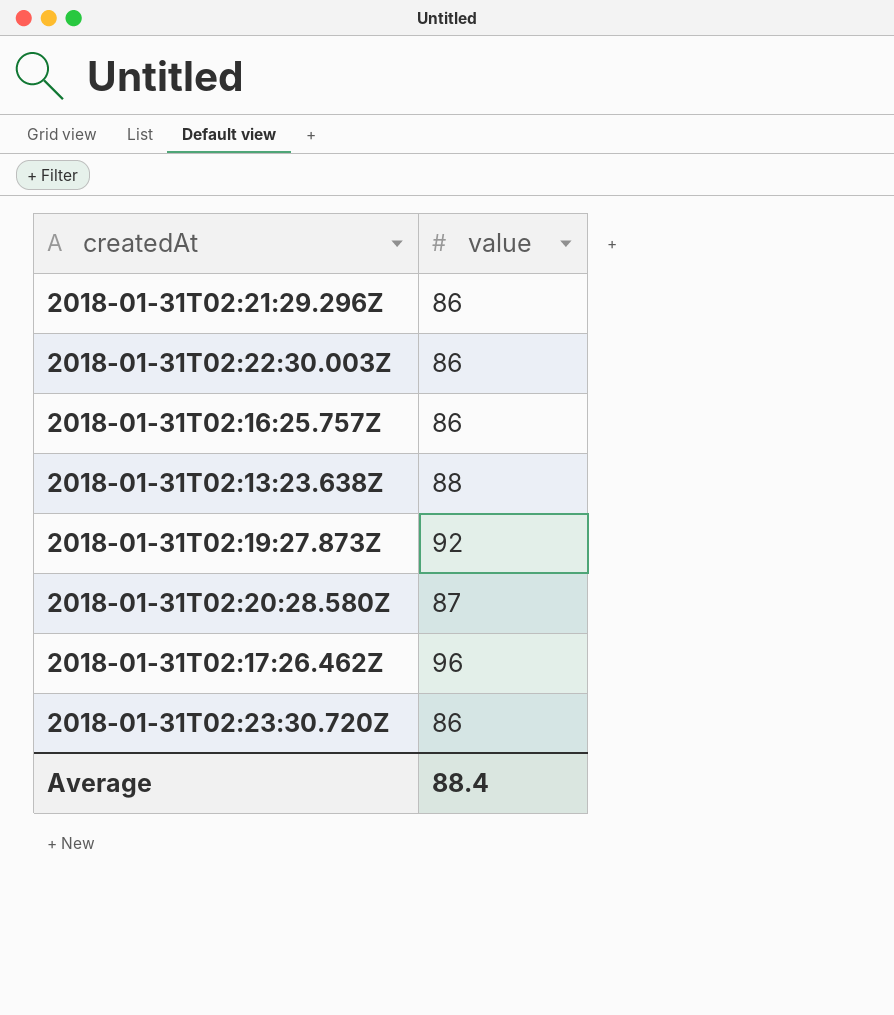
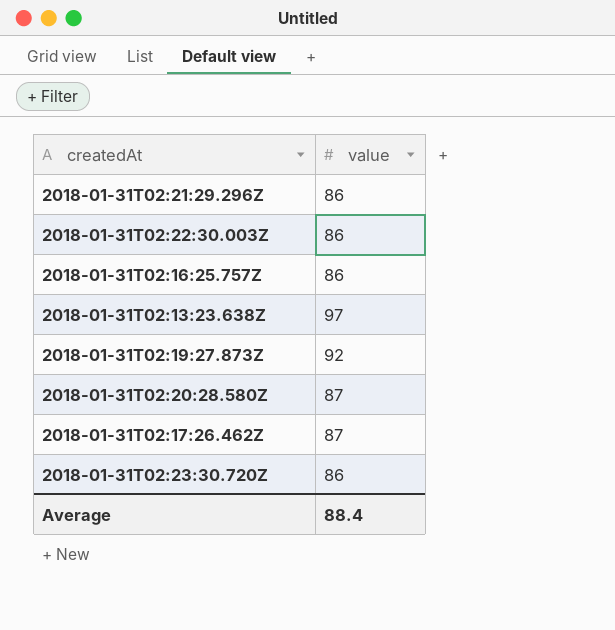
2018-01-31T02:13:23.638Z | value: 88 -> 97
2018-01-31T02:17:26.462Z | value: 96 -> 87

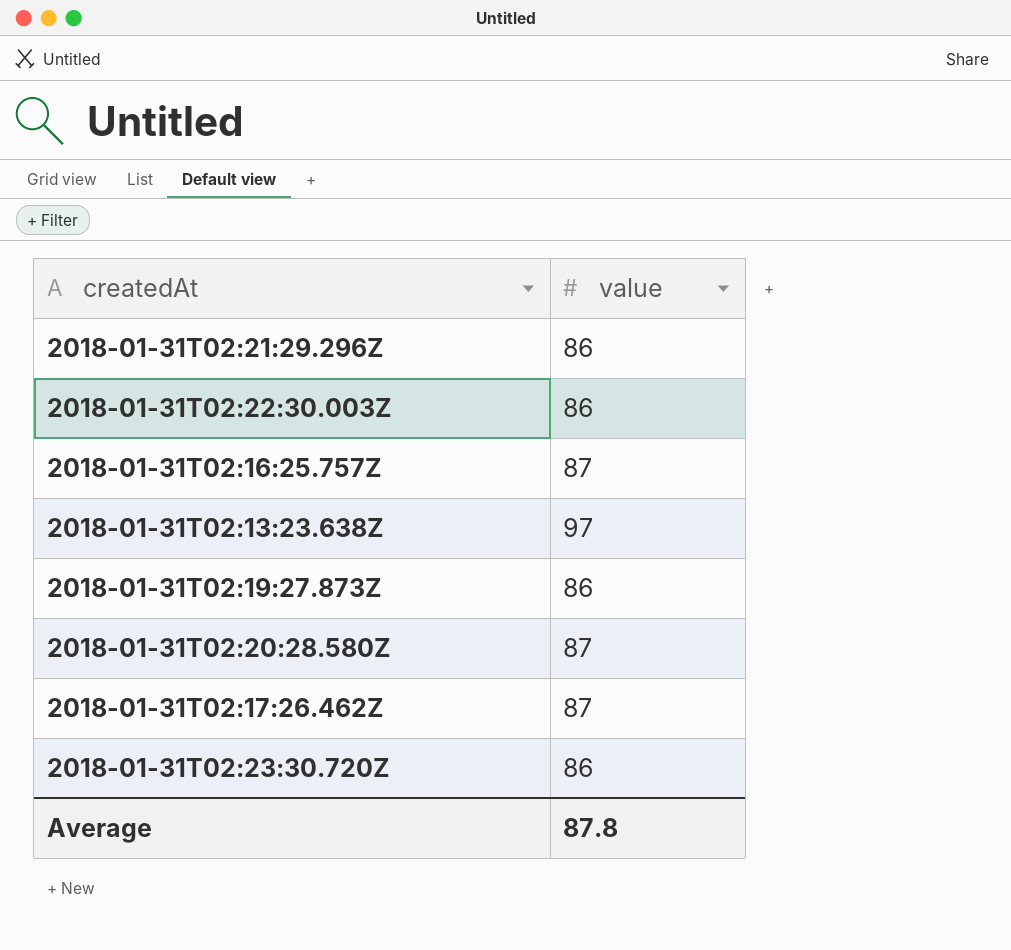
2018-01-31T02:16:25.757Z | value: 86 -> 87
2018-01-31T02:19:27.873Z | value: 92 -> 86
Average | value: 88.4 -> 87.8

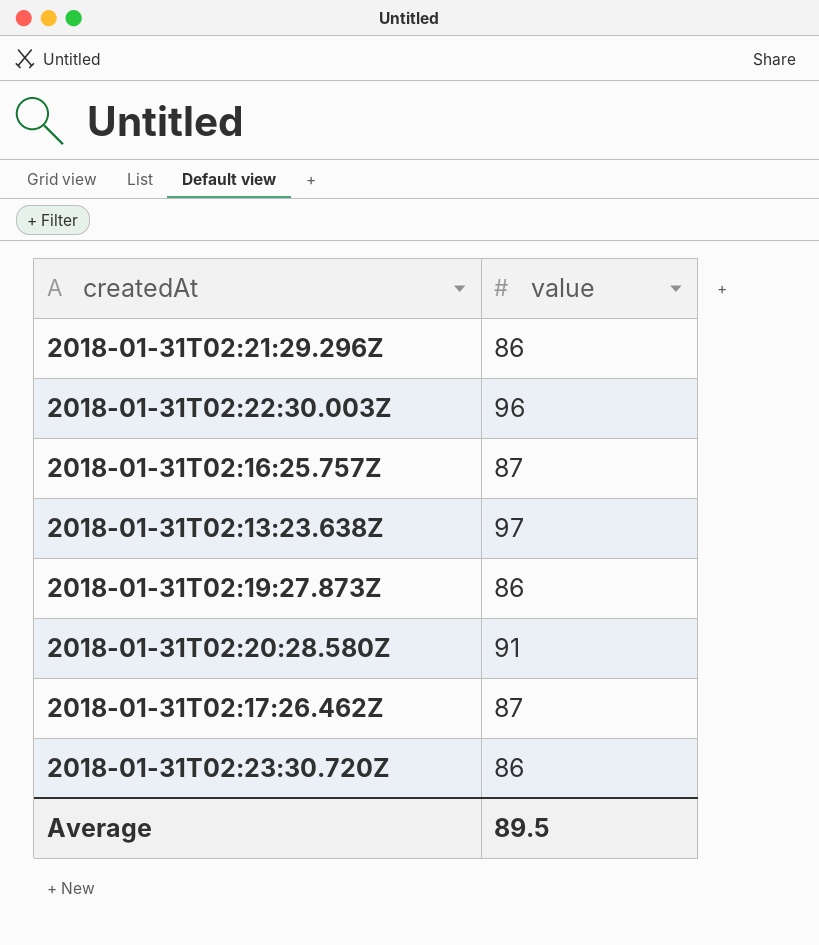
2018-01-31T02:22:30.003Z | value: 86 -> 96
2018-01-31T02:20:28.580Z | value: 87 -> 91
Average | value: 87.8 -> 89.5

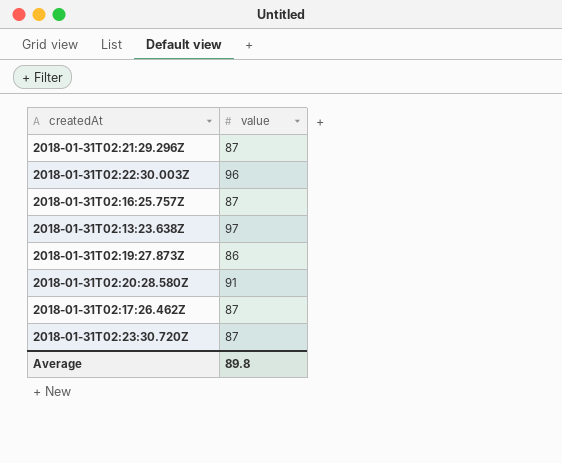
2018-01-31T02:21:29.296Z | value: 86 -> 87
2018-01-31T02:23:30.720Z | value: 86 -> 87
Average | value: 89.5 -> 89.8

